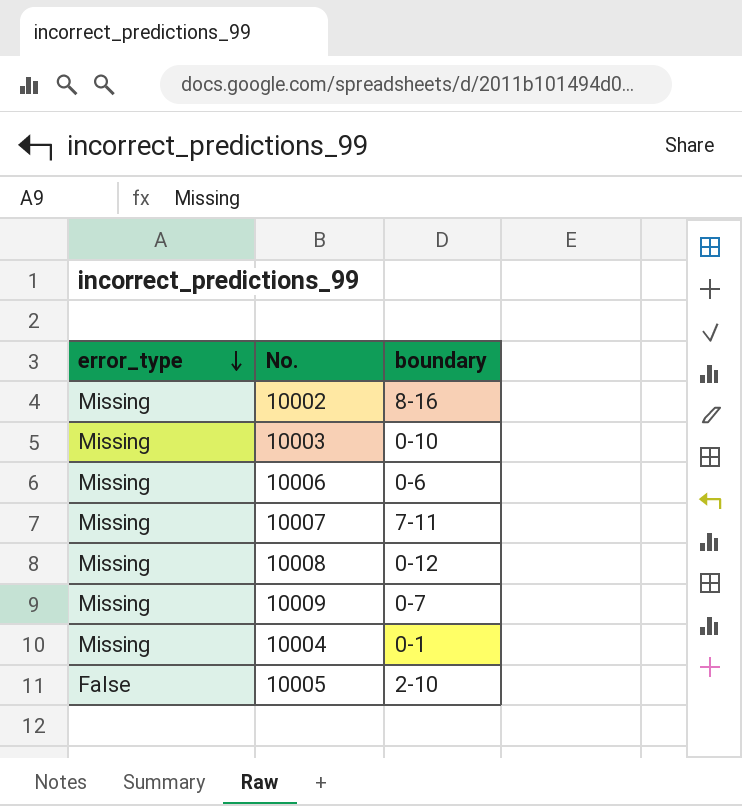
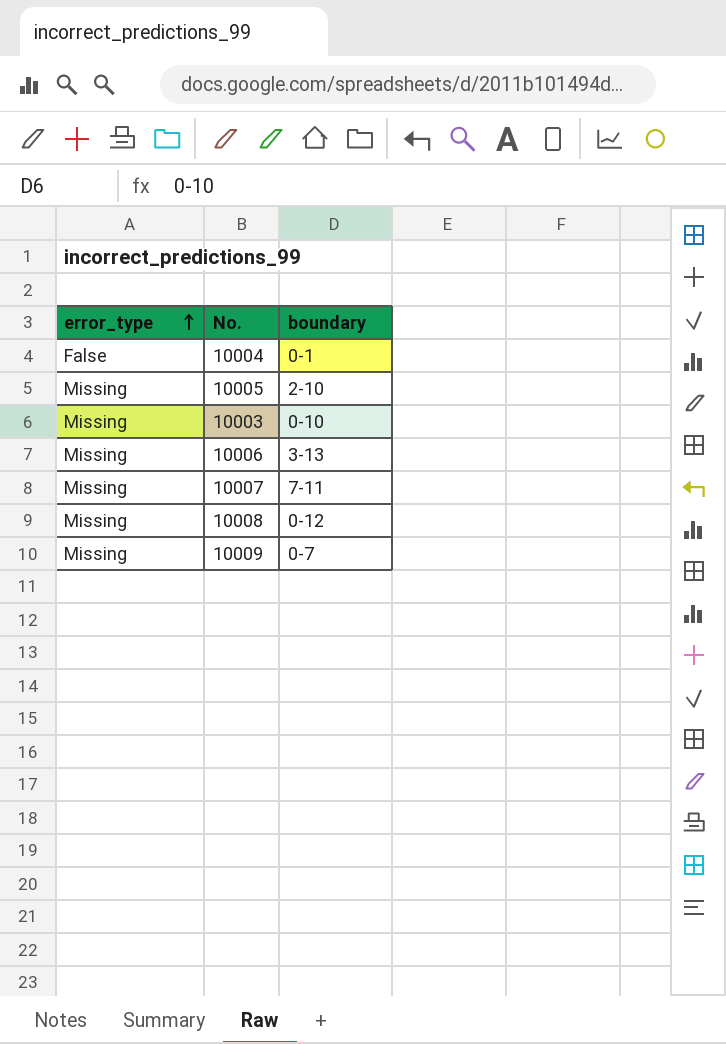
row order: error_type descending -> error_type ascending
row 10002: Missing | 8-16 -> none
10004 | error_type: Missing -> False
10005 | error_type: False -> Missing
10006 | boundary: 0-6 -> 3-13

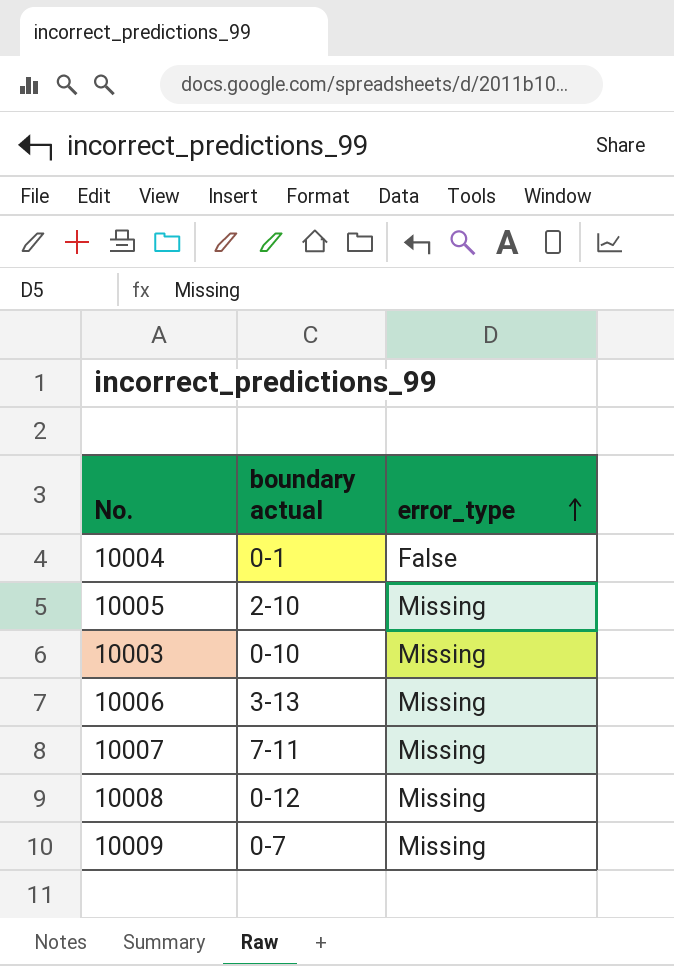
column name: boundary -> boundary actual
column error_type | position: 1 -> 3

